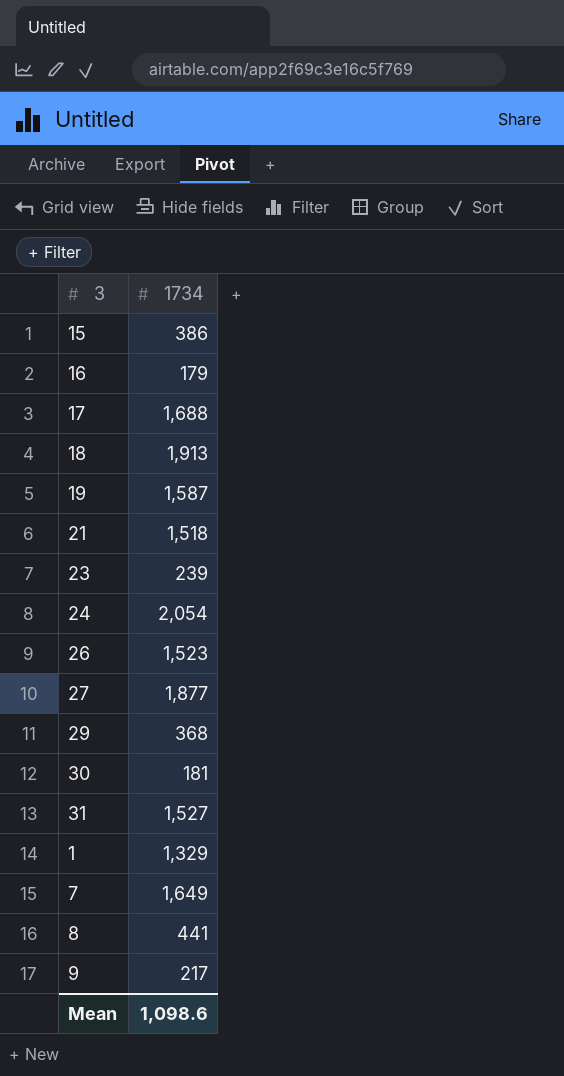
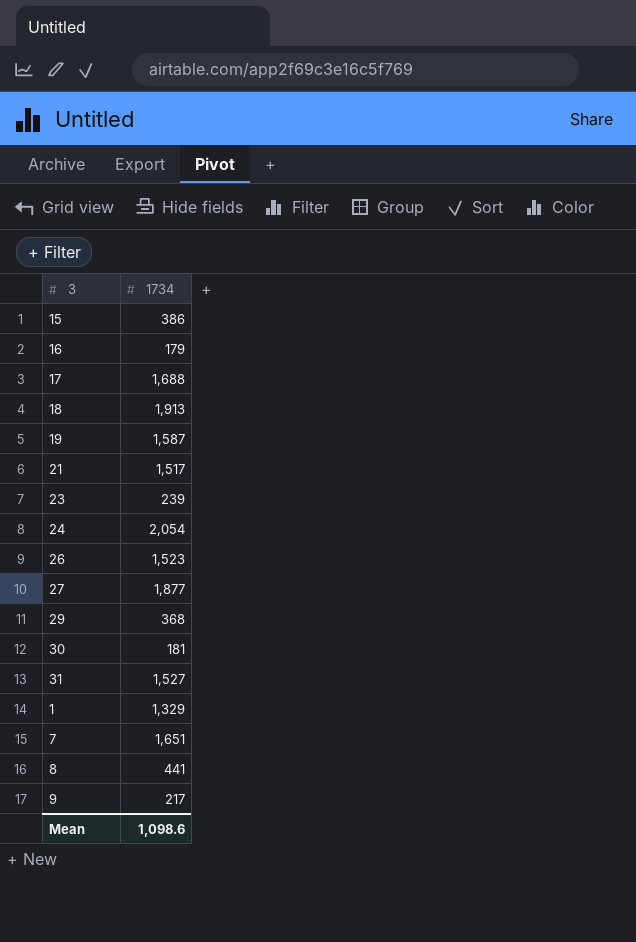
21 | 1734: 1,518 -> 1,517
7 | 1734: 1,649 -> 1,651

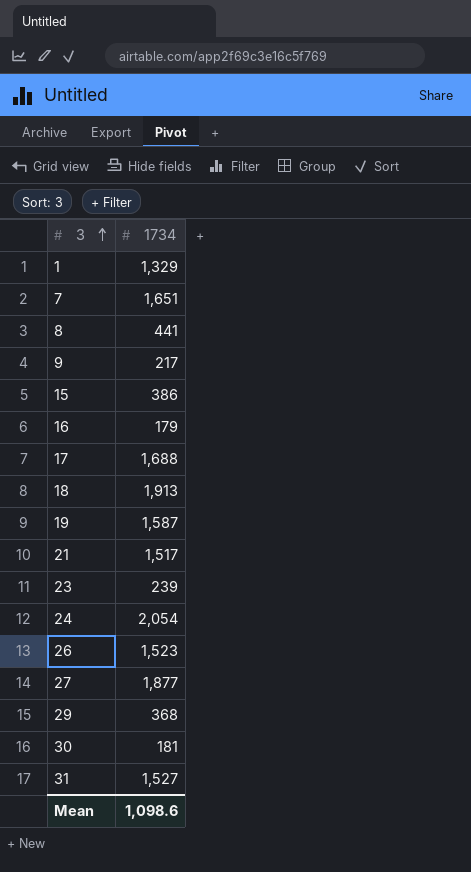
row order: none -> 3 ascending

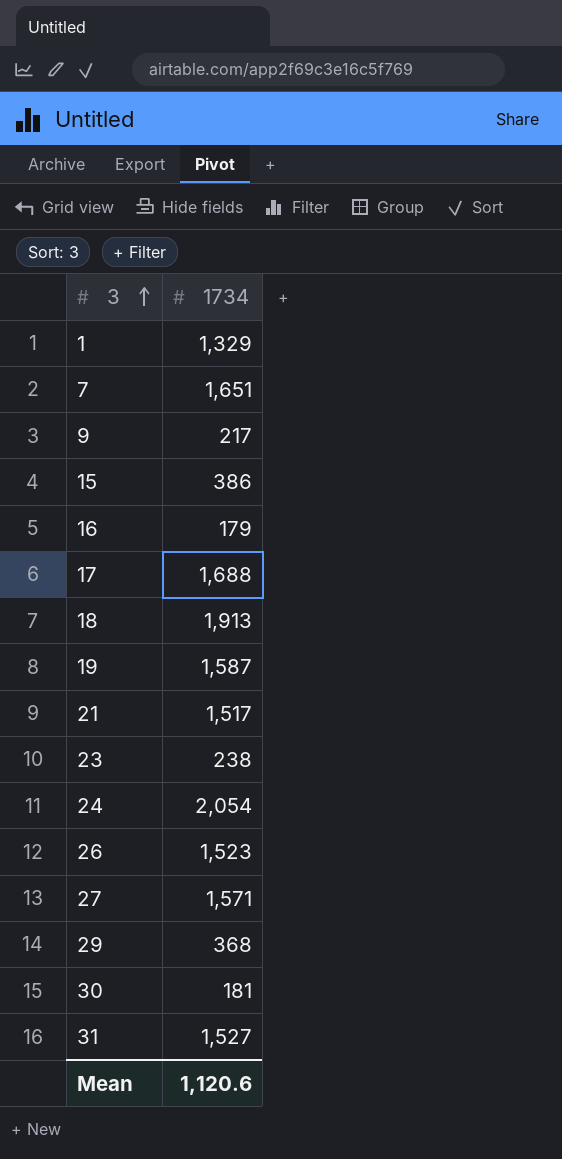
row 8: 441 -> none
23 | 1734: 239 -> 238
27 | 1734: 1,877 -> 1,571
Mean | 1734: 1,098.6 -> 1,120.6

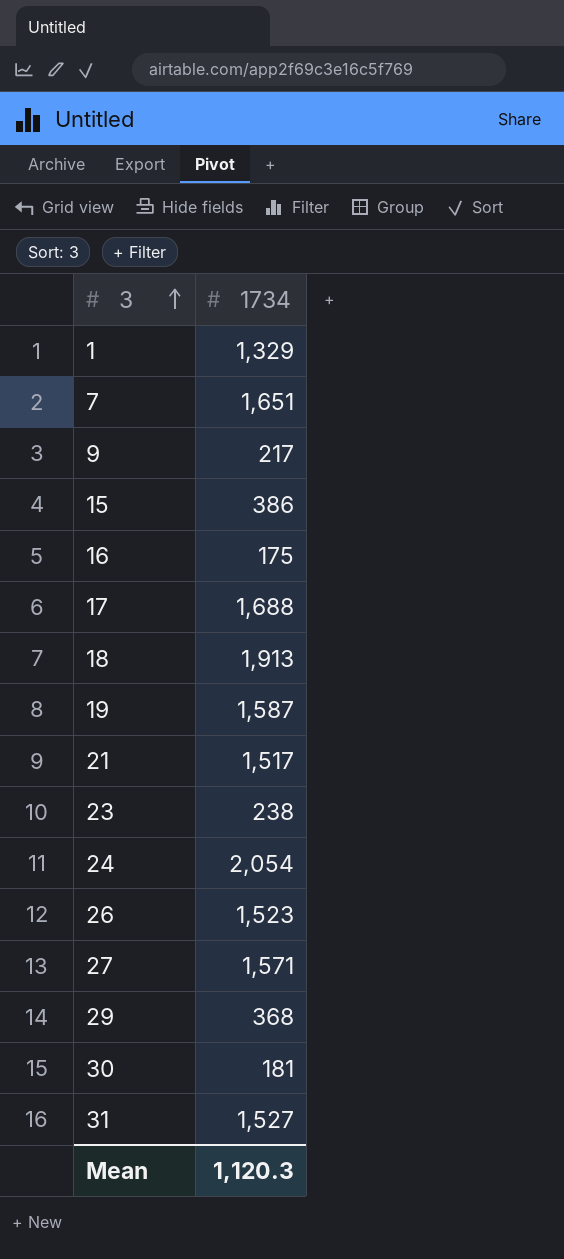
16 | 1734: 179 -> 175
Mean | 1734: 1,120.6 -> 1,120.3

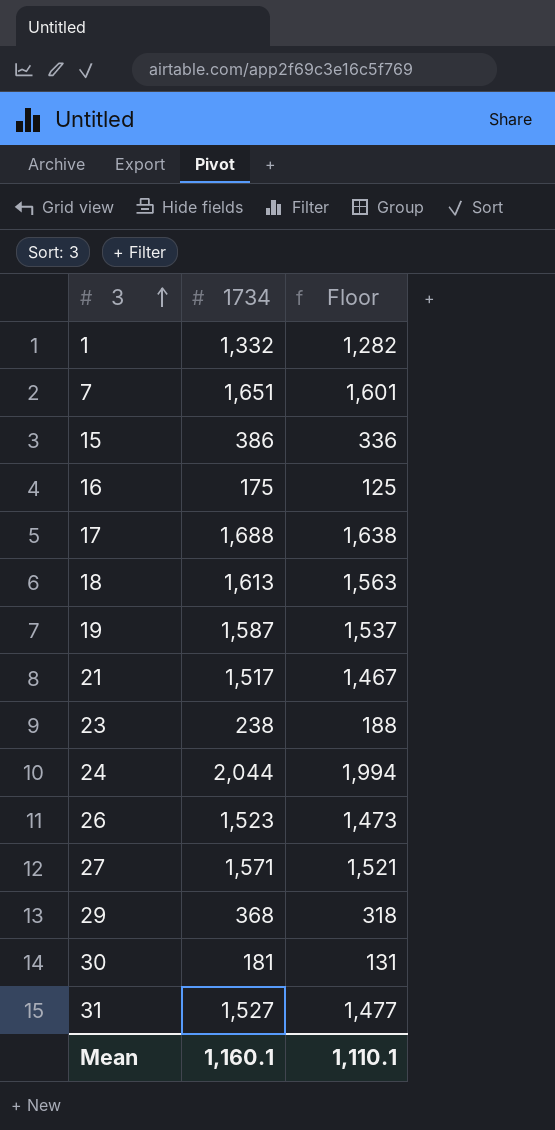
column Floor | formula: none -> [1734] - 50
row 9: 217 -> none
1 | 1734: 1,329 -> 1,332
18 | 1734: 1,913 -> 1,613
24 | 1734: 2,054 -> 2,044
Mean | 1734: 1,120.3 -> 1,160.1

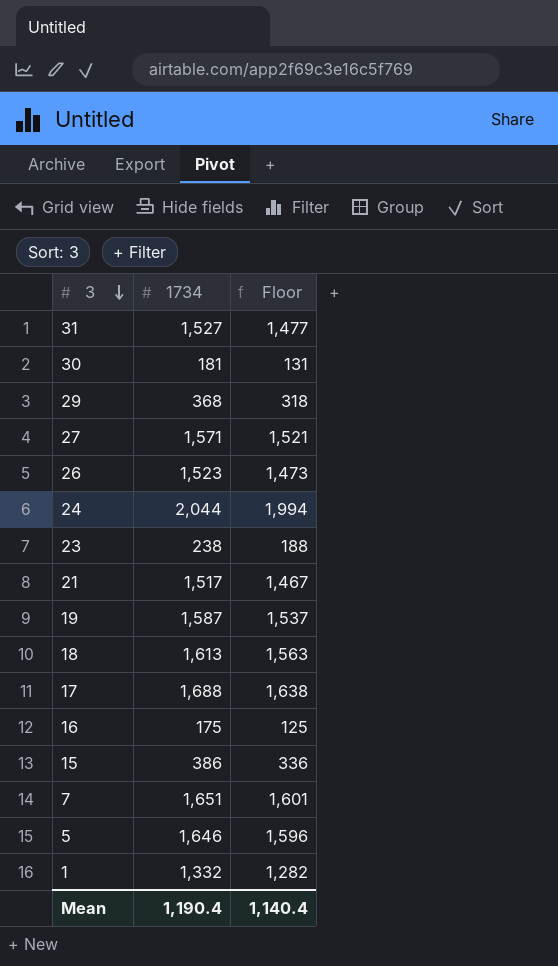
row order: 3 ascending -> 3 descending
row 5: none -> 1,646 | 1,596
Mean | 1734: 1,160.1 -> 1,190.4
Mean | Floor: 1,110.1 -> 1,140.4

